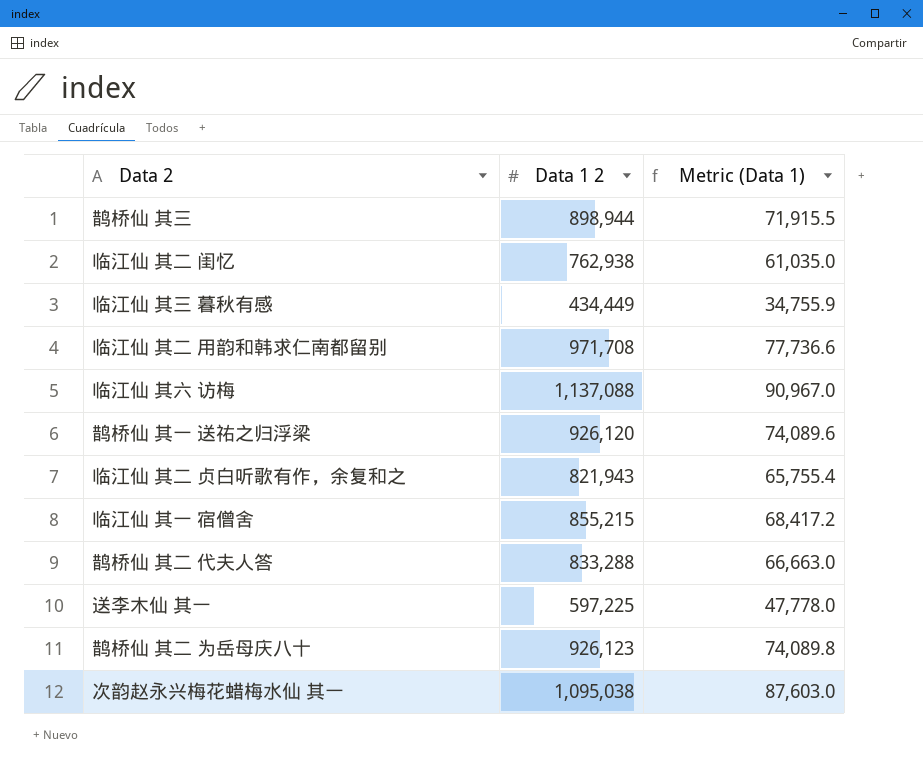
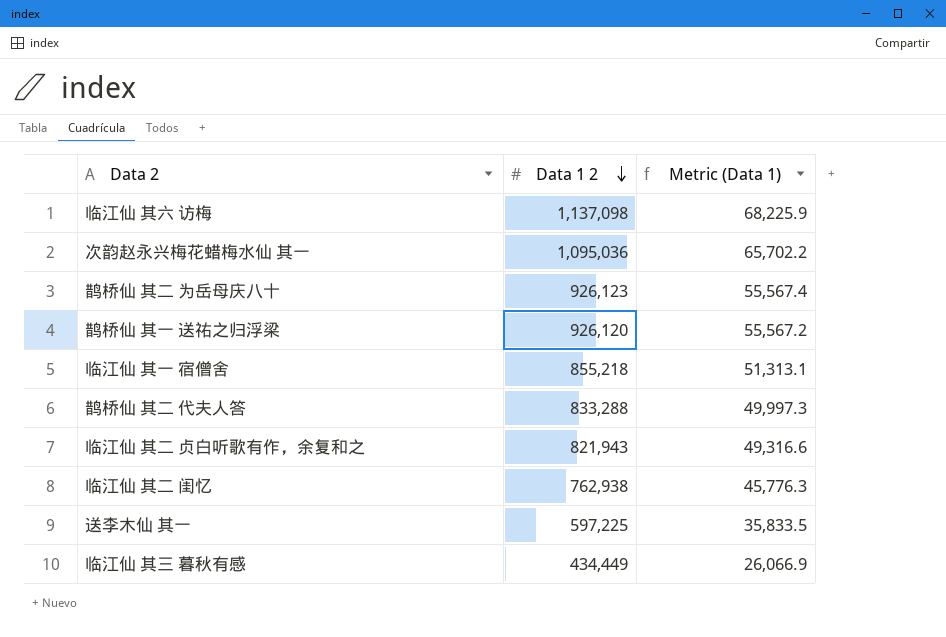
row order: none -> Data 1 2 descending
column Metric (Data 1) | formula: [Data 1 2] * 0.08 -> [Data 1 2] * 0.06
row 鹊桥仙 其三: 898,944 | 71,915.5 -> none
row 临江仙 其二 用韵和韩求仁南都留别: 971,708 | 77,736.6 -> none
临江仙 其六 访梅 | Data 1 2: 1,137,088 -> 1,137,098
次韵赵永兴梅花蜡梅水仙 其一 | Data 1 2: 1,095,038 -> 1,095,036
临江仙 其一 宿僧舍 | Data 1 2: 855,215 -> 855,218

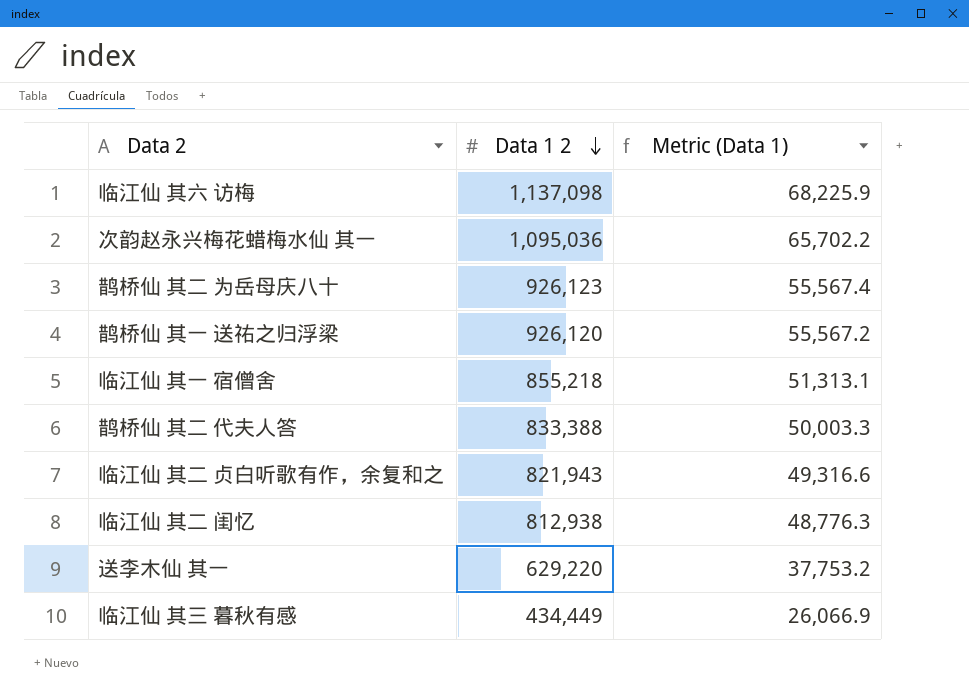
鹊桥仙 其二 代夫人答 | Data 1 2: 833,288 -> 833,388
鹊桥仙 其二 代夫人答 | Metric (Data 1): 49,997.3 -> 50,003.3
临江仙 其二 闺忆 | Data 1 2: 762,938 -> 812,938
临江仙 其二 闺忆 | Metric (Data 1): 45,776.3 -> 48,776.3
送李木仙 其一 | Data 1 2: 597,225 -> 629,220
送李木仙 其一 | Metric (Data 1): 35,833.5 -> 37,753.2

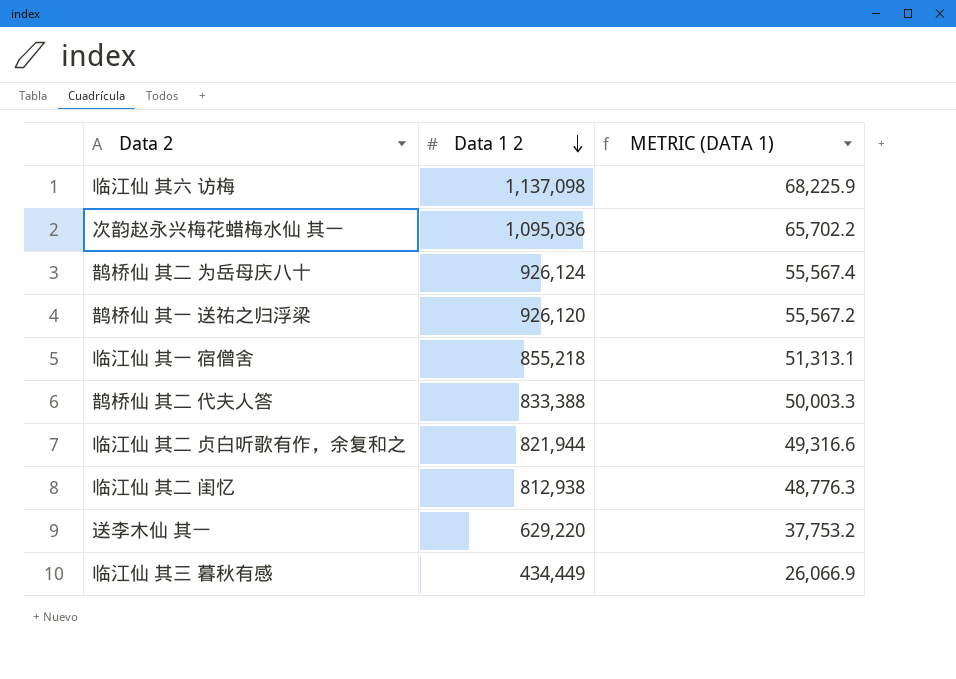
column name: Metric (Data 1) -> METRIC (DATA 1)
鹊桥仙 其二 为岳母庆八十 | Data 1 2: 926,123 -> 926,124
临江仙 其二 贞白听歌有作，余复和之 | Data 1 2: 821,943 -> 821,944

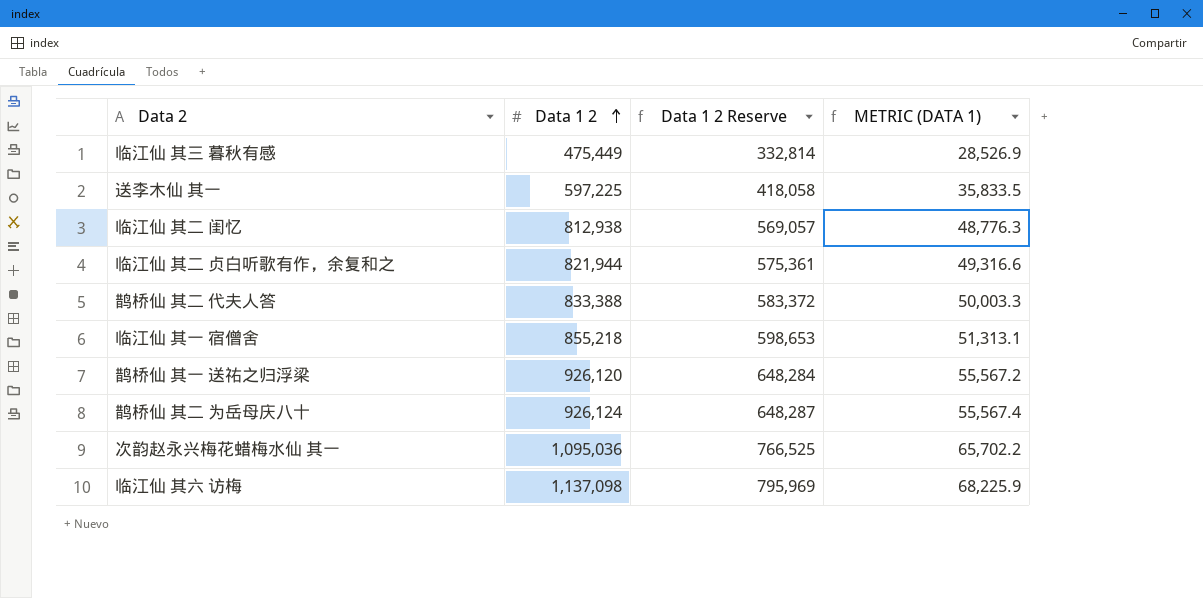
row order: Data 1 2 descending -> Data 1 2 ascending
column Data 1 2 Reserve | formula: none -> [Data 1 2] * 0.7
临江仙 其三 暮秋有感 | Data 1 2: 434,449 -> 475,449
临江仙 其三 暮秋有感 | METRIC (DATA 1): 26,066.9 -> 28,526.9
送李木仙 其一 | Data 1 2: 629,220 -> 597,225
送李木仙 其一 | METRIC (DATA 1): 37,753.2 -> 35,833.5

